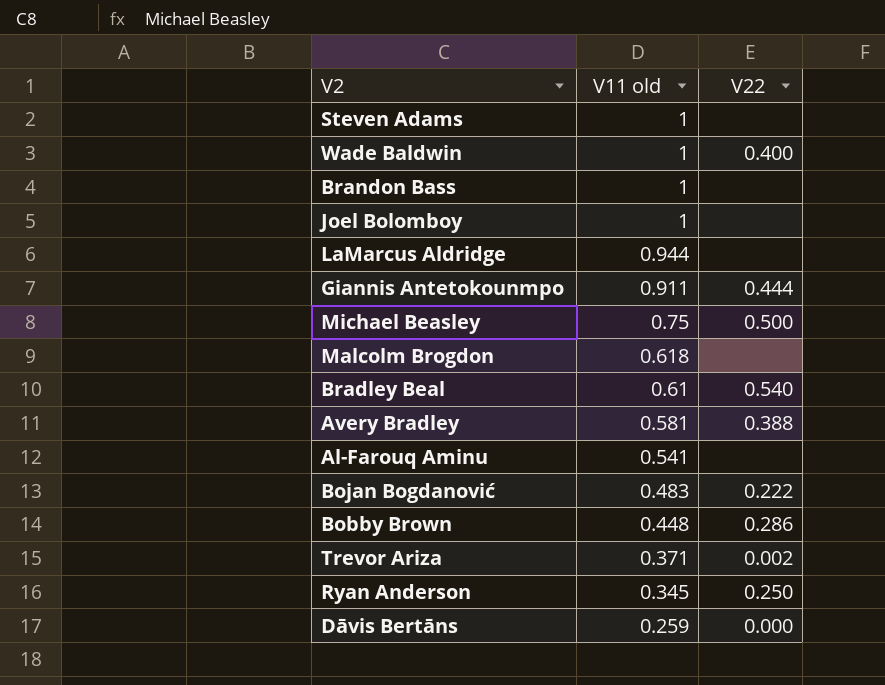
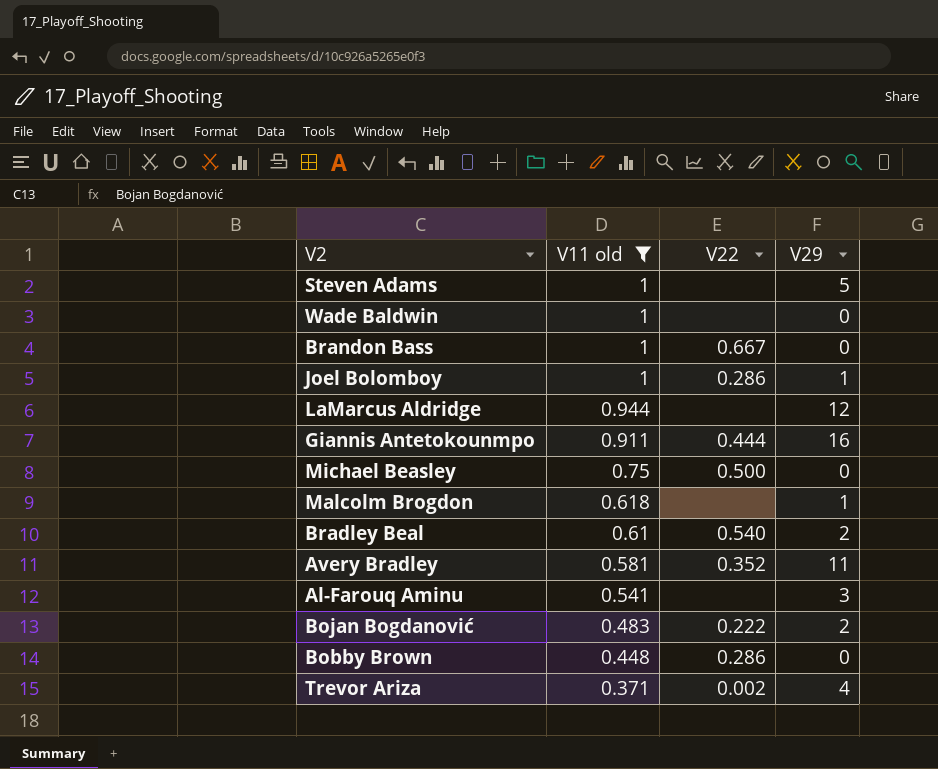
filter: none -> V11 old >= 0.371
column V29 | position: none -> 4
Wade Baldwin | V22: 0.400 -> none
Brandon Bass | V22: none -> 0.667
Joel Bolomboy | V22: none -> 0.286
Avery Bradley | V22: 0.388 -> 0.352

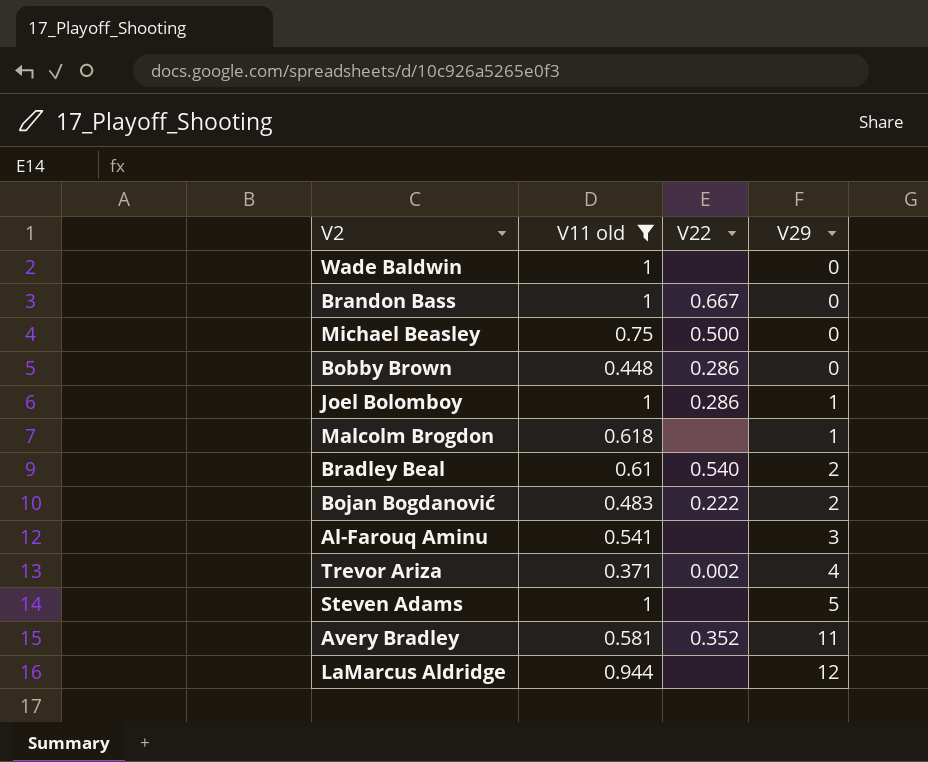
row order: V11 old descending -> V29 ascending
row Giannis Antetokounmpo: 0.911 | 0.444 | 16 -> none

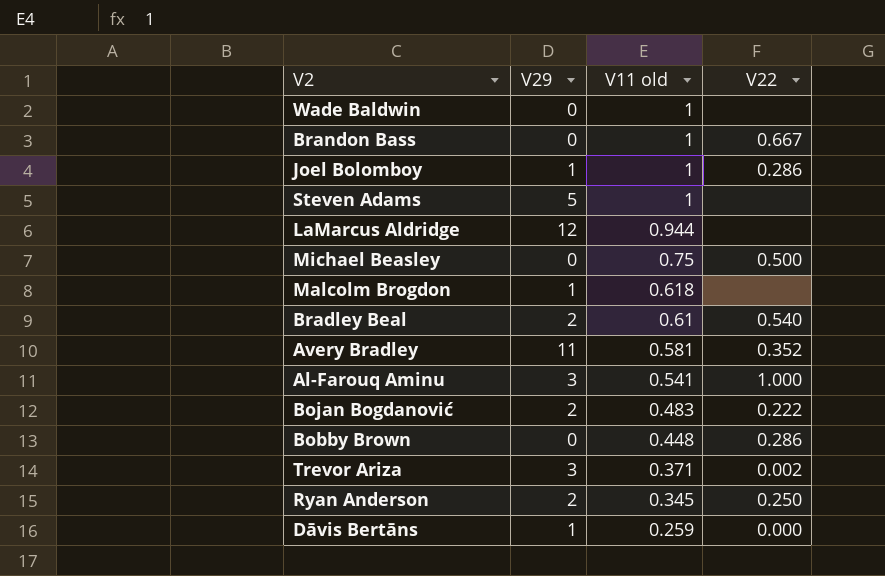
filter: V11 old >= 0.371 -> none
row order: V29 ascending -> V11 old descending
column V29 | position: 4 -> 2
Al-Farouq Aminu | V22: none -> 1.000
Trevor Ariza | V29: 4 -> 3

